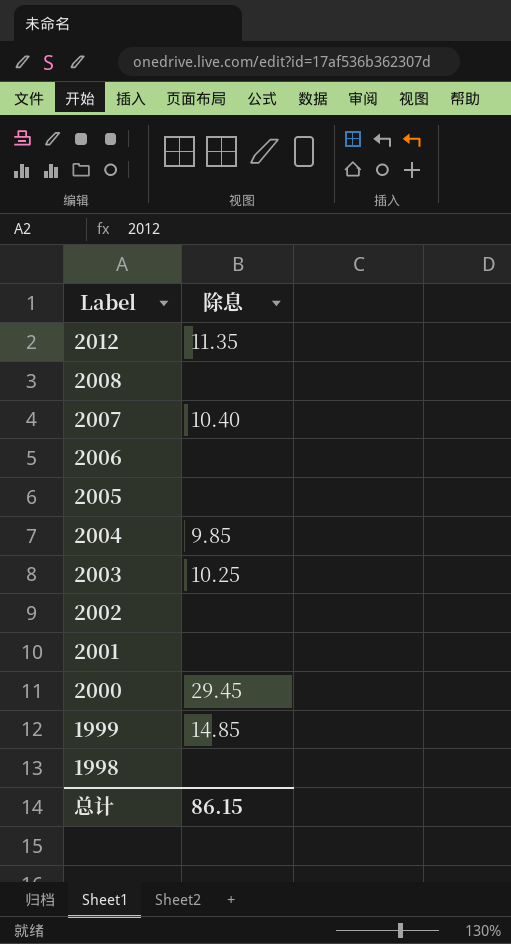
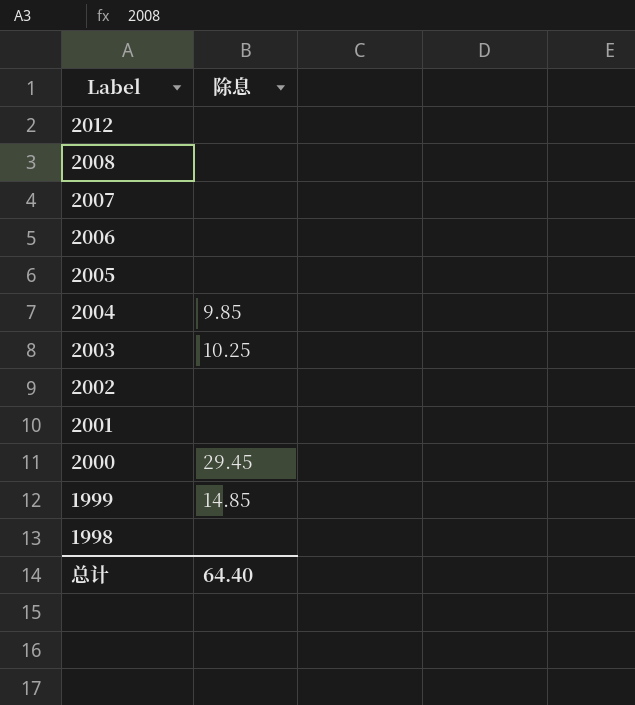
2012 | 除息: 11.35 -> none
2007 | 除息: 10.40 -> none
总计 | 除息: 86.15 -> 64.40

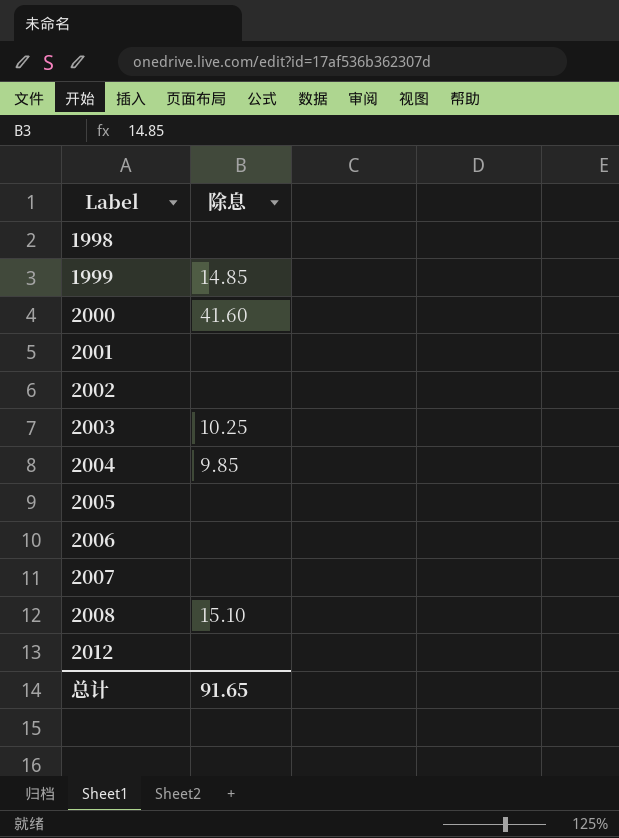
row order: Label descending -> Label ascending
2000 | 除息: 29.45 -> 41.60
2008 | 除息: none -> 15.10
总计 | 除息: 64.40 -> 91.65

